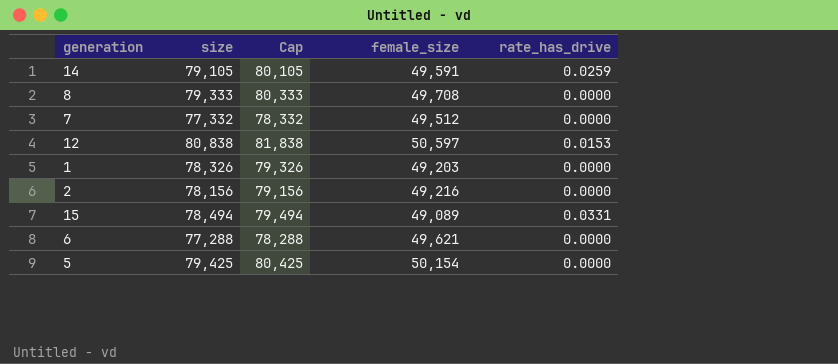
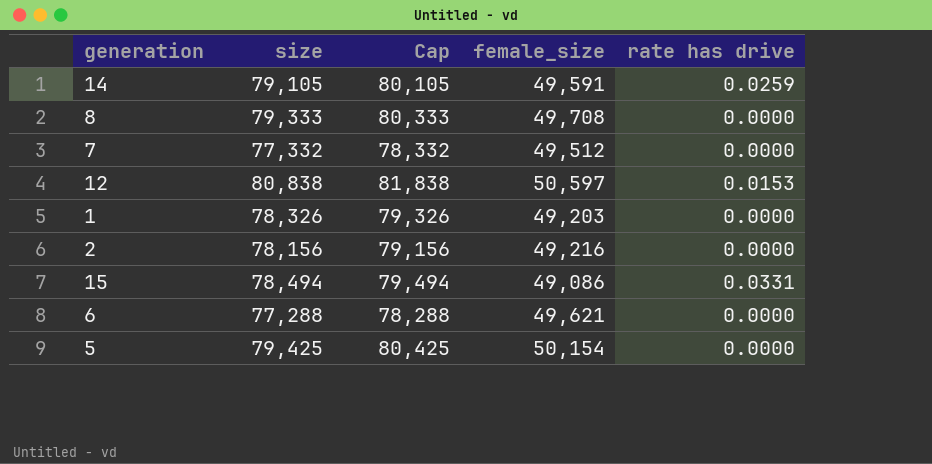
column name: rate_has_drive -> rate has drive
15 | female_size: 49,089 -> 49,086

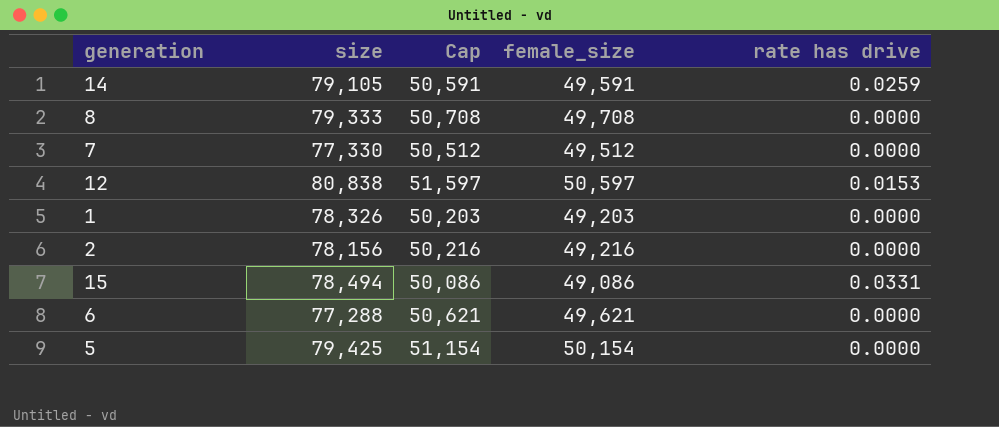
column Cap | formula: [size] + 1000 -> [female_size] + 1000
7 | size: 77,332 -> 77,330

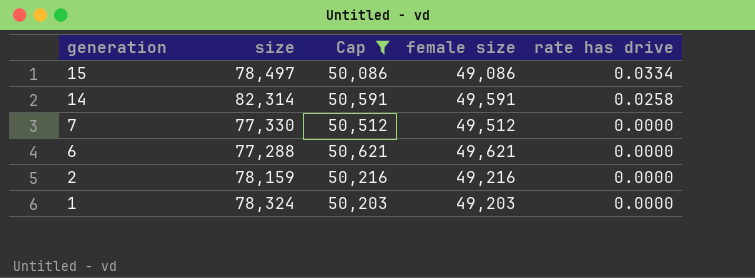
filter: none -> Cap <= 50,621
row order: none -> generation descending
column name: female_size -> female size
15 | size: 78,494 -> 78,497
15 | rate has drive: 0.0331 -> 0.0334
14 | size: 79,105 -> 82,314
14 | rate has drive: 0.0259 -> 0.0258
2 | size: 78,156 -> 78,159
1 | size: 78,326 -> 78,324

